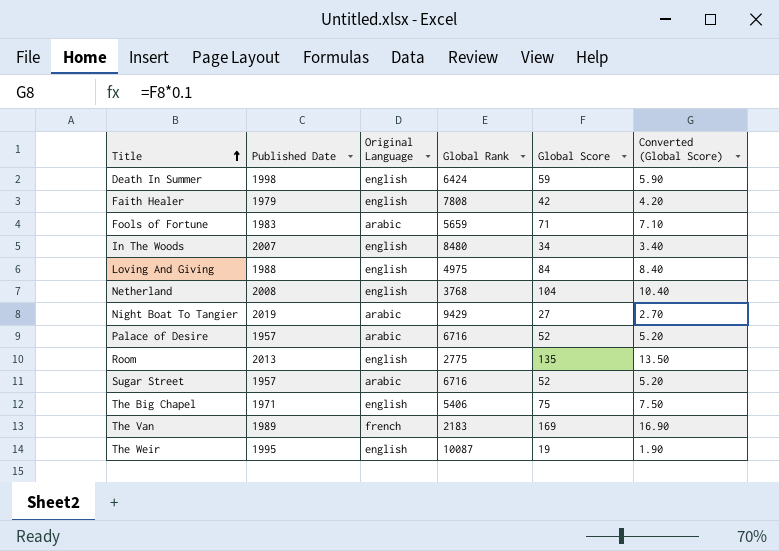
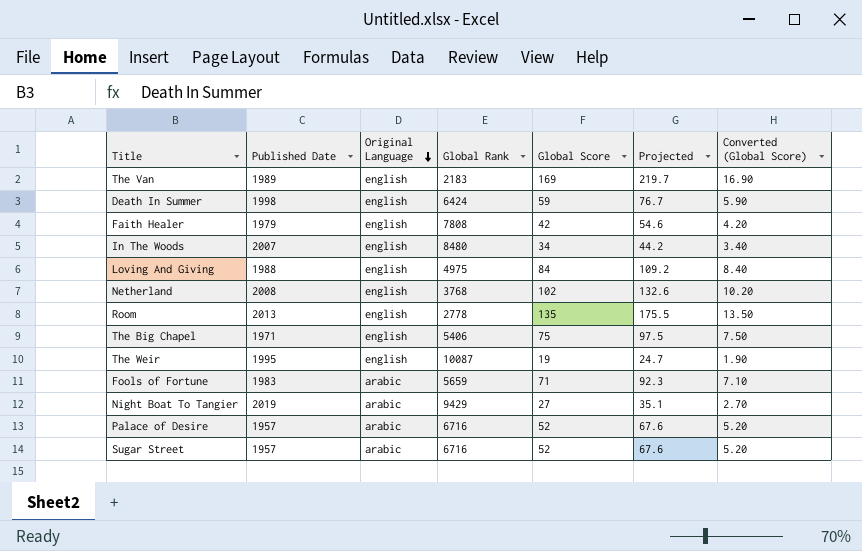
row order: Title ascending -> Original Language descending
column Projected | formula: none -> [Global Score] * 1.3
The Van | Original Language: french -> english
Netherland | Global Score: 104 -> 102
Netherland | Converted (Global Score): 10.40 -> 10.20
Room | Global Rank: 2775 -> 2778

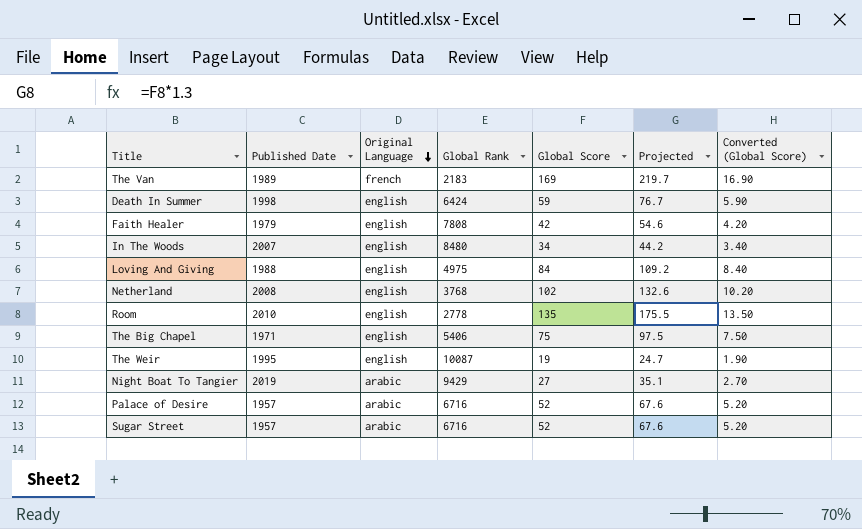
row Fools of Fortune: 1983 | arabic | 5659 | 71 | 92.3 | 7.10 -> none
The Van | Original Language: english -> french
Room | Published Date: 2013 -> 2010

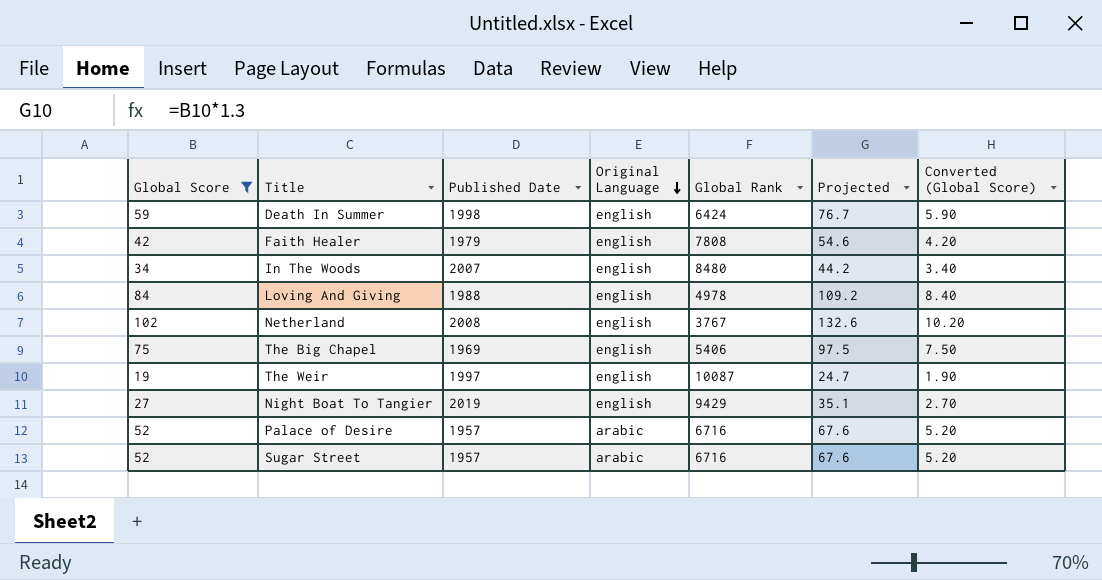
filter: none -> Global Score <= 102
column Global Score | position: 5 -> 1
Loving And Giving | Global Rank: 4975 -> 4978
Netherland | Global Rank: 3768 -> 3767
The Big Chapel | Published Date: 1971 -> 1969
The Weir | Published Date: 1995 -> 1997
Night Boat To Tangier | Original Language: arabic -> english

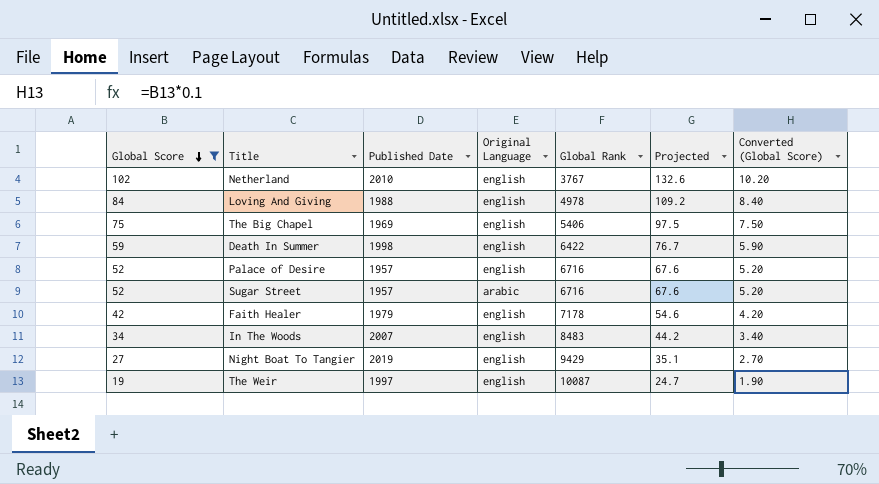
row order: Original Language descending -> Global Score descending
Netherland | Published Date: 2008 -> 2010
Death In Summer | Global Rank: 6424 -> 6422
Palace of Desire | Original Language: arabic -> english
Faith Healer | Global Rank: 7808 -> 7178
In The Woods | Global Rank: 8480 -> 8483

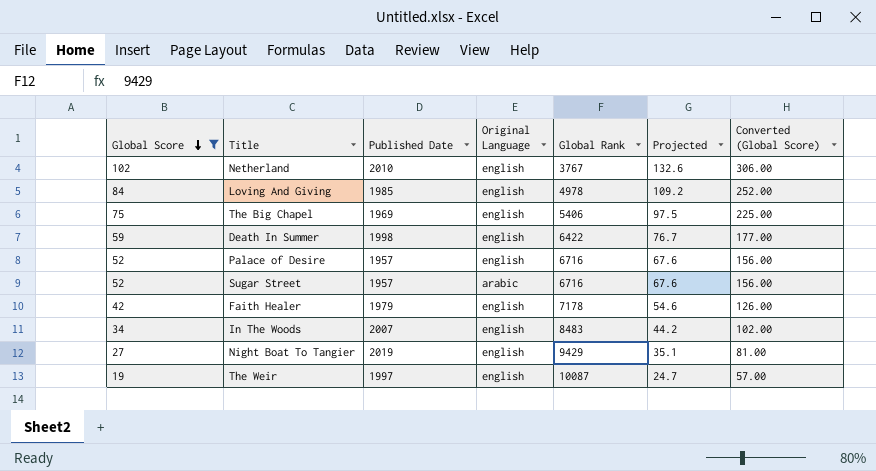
column Converted (Global Score) | formula: [Global Score] * 0.1 -> [Global Score] * 3
Loving And Giving | Published Date: 1988 -> 1985

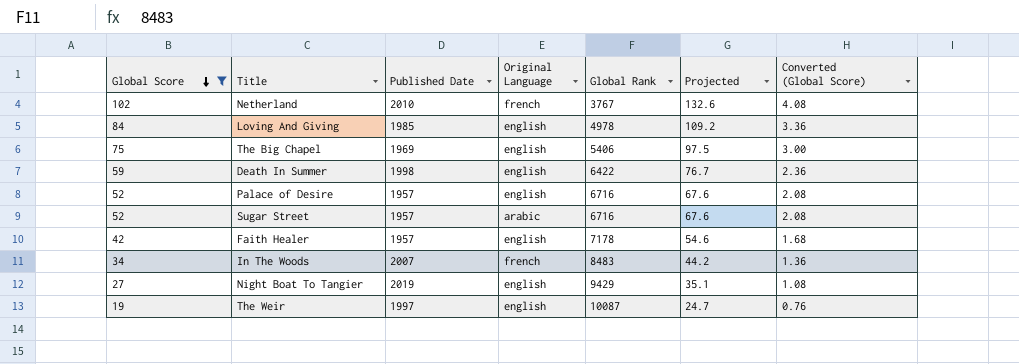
column Converted (Global Score) | formula: [Global Score] * 3 -> [Global Score] * 0.04
Netherland | Original Language: english -> french
Faith Healer | Published Date: 1979 -> 1957
In The Woods | Original Language: english -> french

